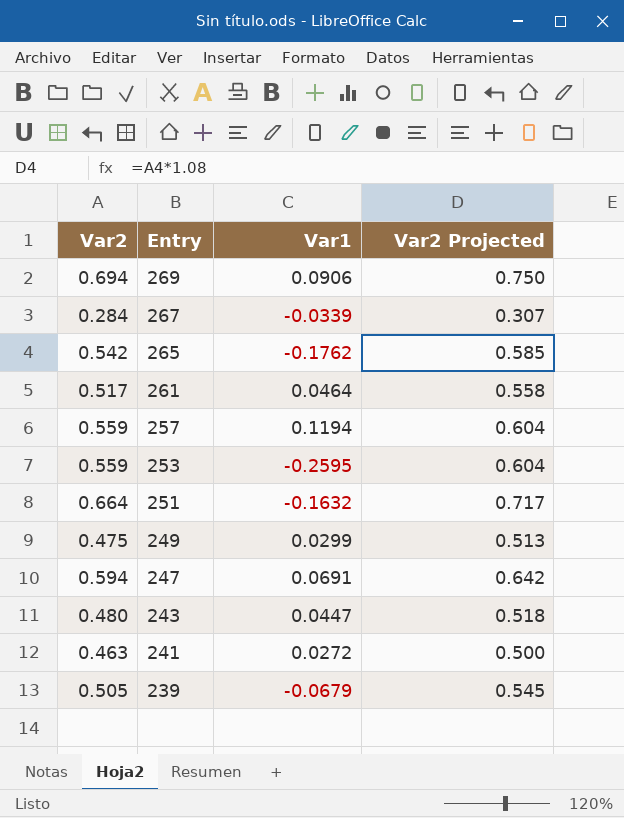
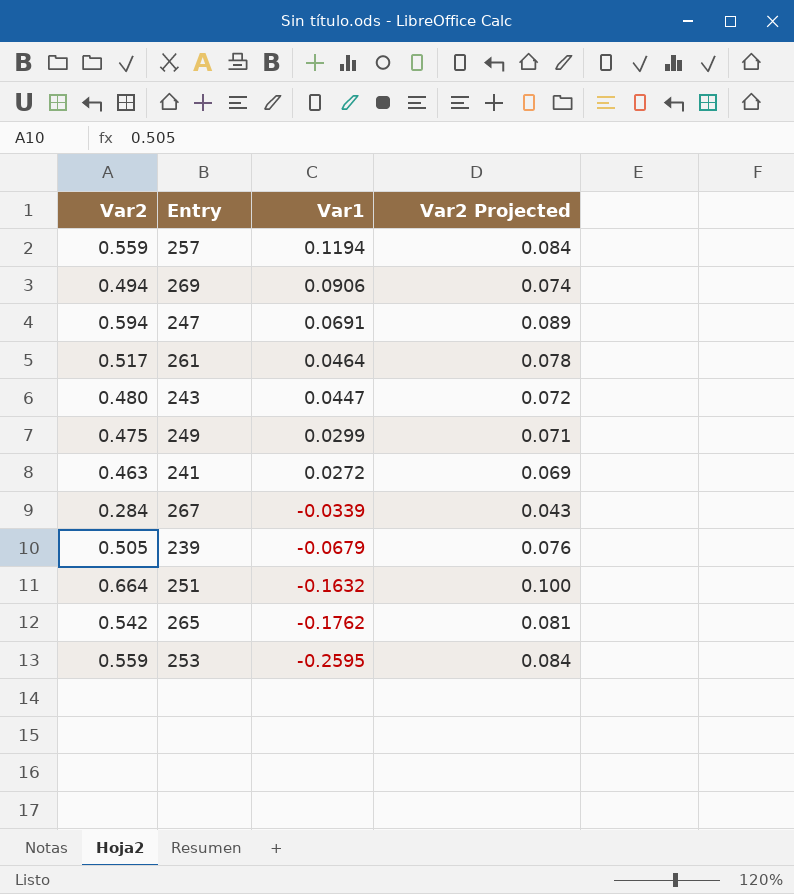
row order: Entry descending -> Var1 descending
column Var2 Projected | formula: [Var2] * 1.08 -> [Var2] * 0.15
269 | Var2: 0.694 -> 0.494

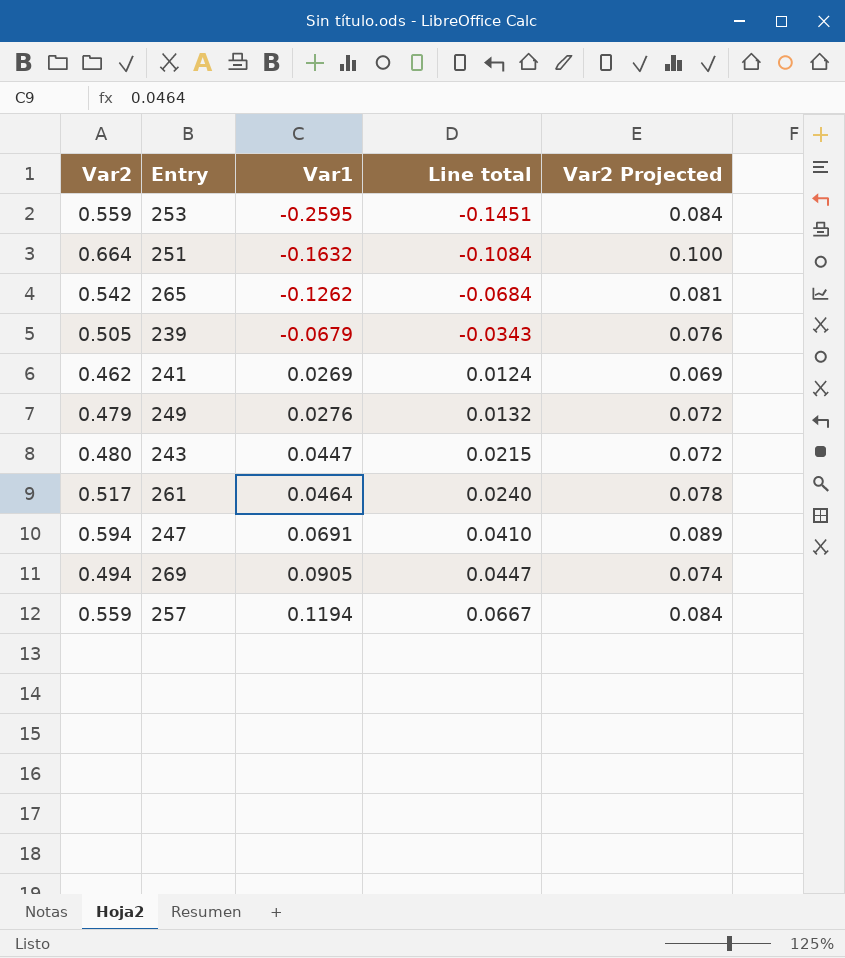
row order: Var1 descending -> Var1 ascending
column Line total | formula: none -> [Var2] * [Var1]
row 267: 0.284 | -0.0339 | 0.043 -> none
265 | Var1: -0.1762 -> -0.1262
241 | Var2: 0.463 -> 0.462
241 | Var1: 0.0272 -> 0.0269
249 | Var2: 0.475 -> 0.479
249 | Var1: 0.0299 -> 0.0276
249 | Var2 Projected: 0.071 -> 0.072
269 | Var1: 0.0906 -> 0.0905

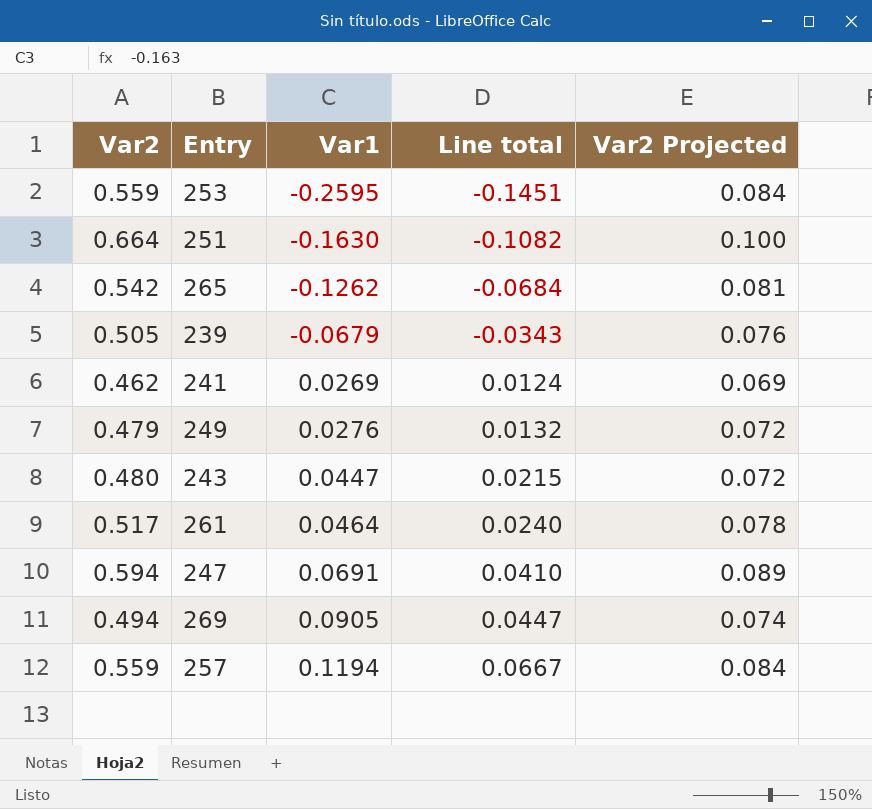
251 | Var1: -0.1632 -> -0.1630
251 | Line total: -0.1084 -> -0.1082

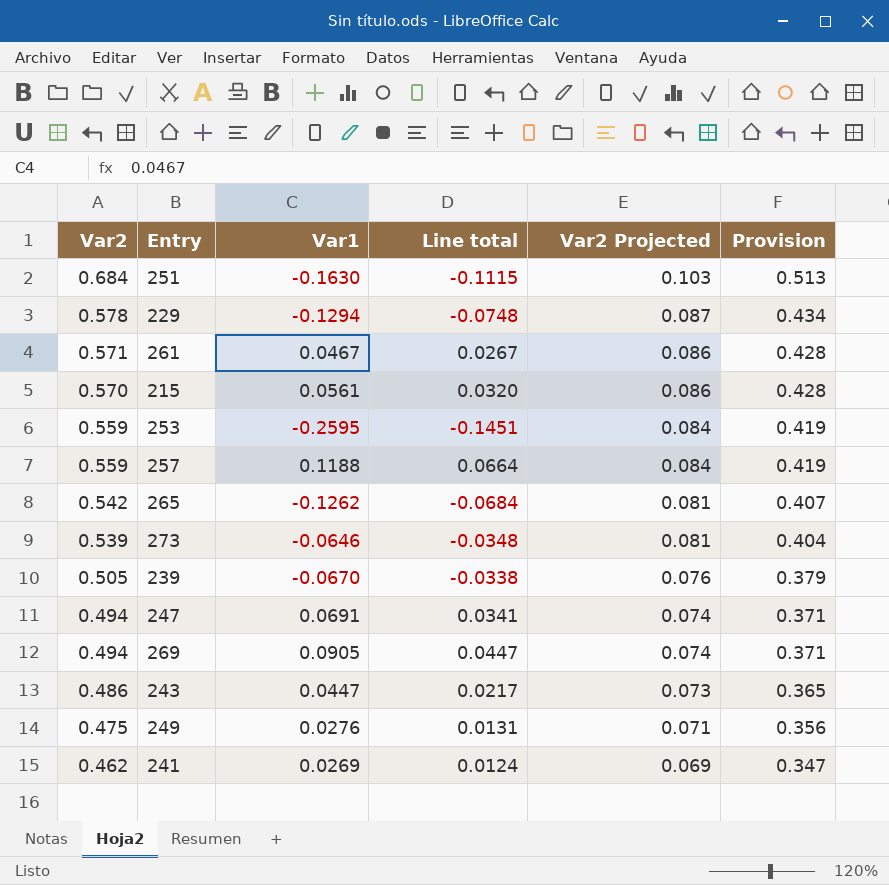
row order: Var1 ascending -> Var2 descending
column Provision | formula: none -> [Var2] * 0.75
251 | Var2: 0.664 -> 0.684
251 | Line total: -0.1082 -> -0.1115
251 | Var2 Projected: 0.100 -> 0.103
row 229: none -> 0.578 | -0.1294 | -0.0748 | 0.087 | 0.434
261 | Var2: 0.517 -> 0.571
261 | Var1: 0.0464 -> 0.0467
261 | Line total: 0.0240 -> 0.0267
261 | Var2 Projected: 0.078 -> 0.086
row 215: none -> 0.570 | 0.0561 | 0.0320 | 0.086 | 0.428
257 | Var1: 0.1194 -> 0.1188
257 | Line total: 0.0667 -> 0.0664
row 273: none -> 0.539 | -0.0646 | -0.0348 | 0.081 | 0.404
239 | Var1: -0.0679 -> -0.0670
239 | Line total: -0.0343 -> -0.0338
247 | Var2: 0.594 -> 0.494
247 | Line total: 0.0410 -> 0.0341
247 | Var2 Projected: 0.089 -> 0.074
243 | Var2: 0.480 -> 0.486
243 | Line total: 0.0215 -> 0.0217
243 | Var2 Projected: 0.072 -> 0.073
249 | Var2: 0.479 -> 0.475
249 | Line total: 0.0132 -> 0.0131
249 | Var2 Projected: 0.072 -> 0.071

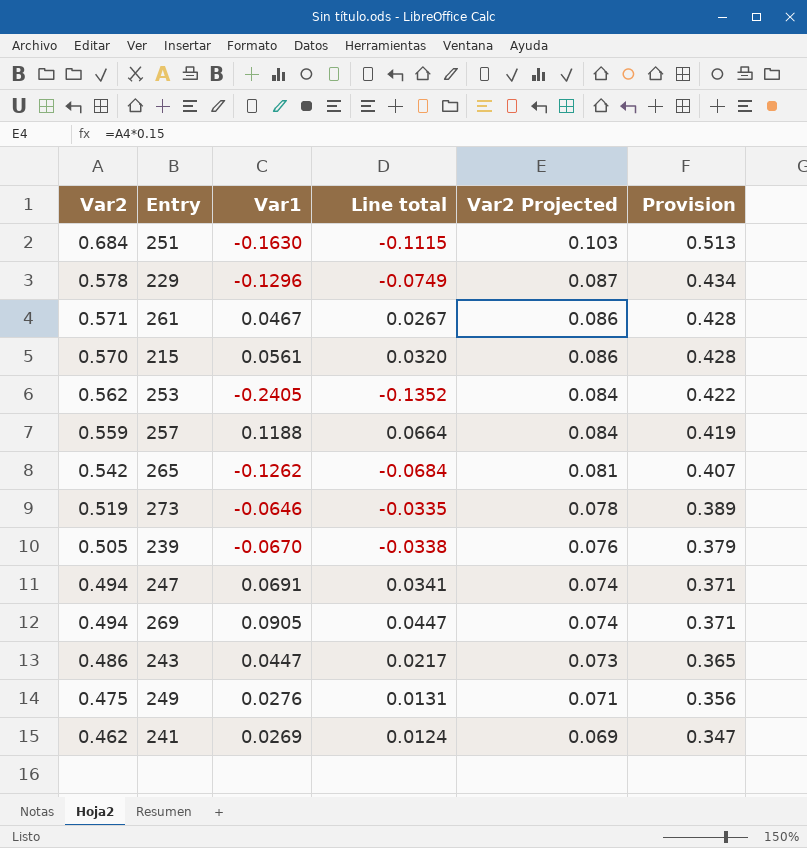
229 | Var1: -0.1294 -> -0.1296
229 | Line total: -0.0748 -> -0.0749
253 | Var2: 0.559 -> 0.562
253 | Var1: -0.2595 -> -0.2405
253 | Line total: -0.1451 -> -0.1352
253 | Provision: 0.419 -> 0.422
273 | Var2: 0.539 -> 0.519
273 | Line total: -0.0348 -> -0.0335
273 | Var2 Projected: 0.081 -> 0.078
273 | Provision: 0.404 -> 0.389

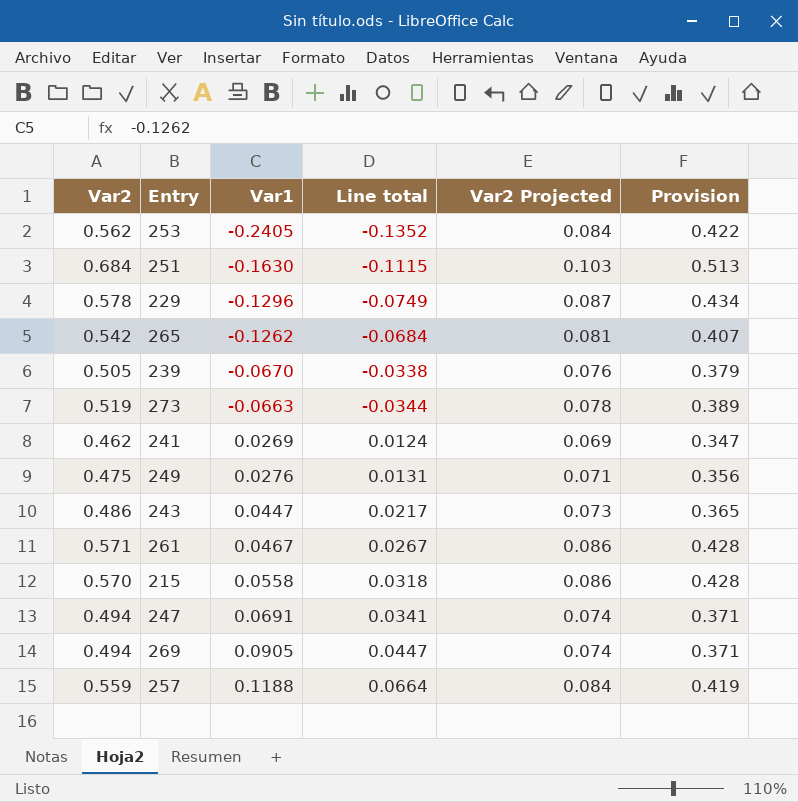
row order: Var2 descending -> Var1 ascending
273 | Var1: -0.0646 -> -0.0663
273 | Line total: -0.0335 -> -0.0344
215 | Var1: 0.0561 -> 0.0558
215 | Line total: 0.0320 -> 0.0318

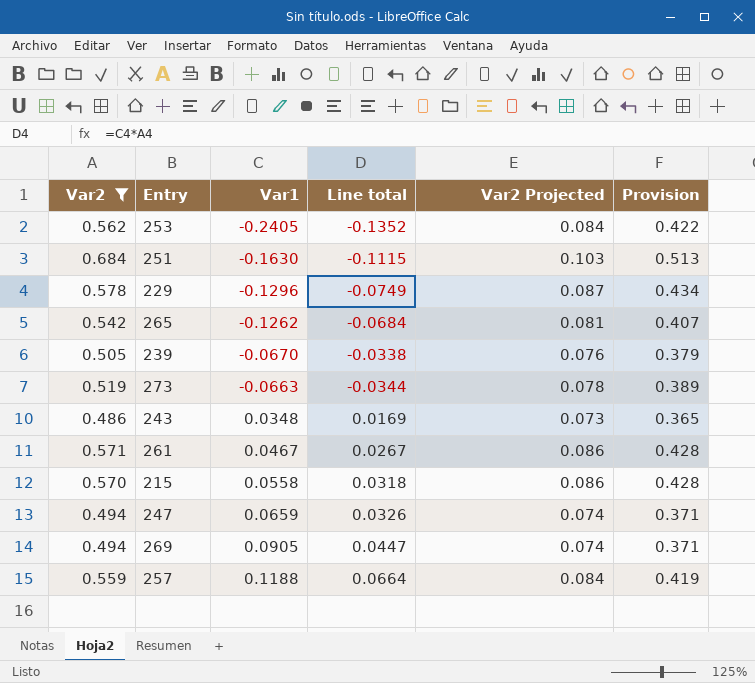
filter: none -> Var2 >= 0.486
243 | Var1: 0.0447 -> 0.0348
243 | Line total: 0.0217 -> 0.0169
247 | Var1: 0.0691 -> 0.0659
247 | Line total: 0.0341 -> 0.0326

